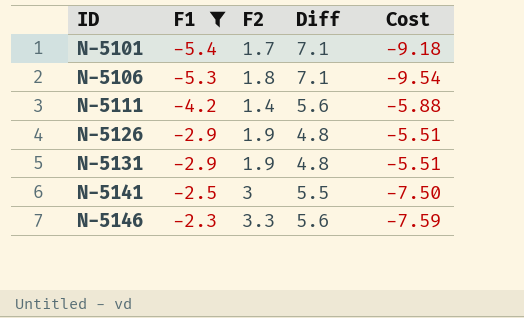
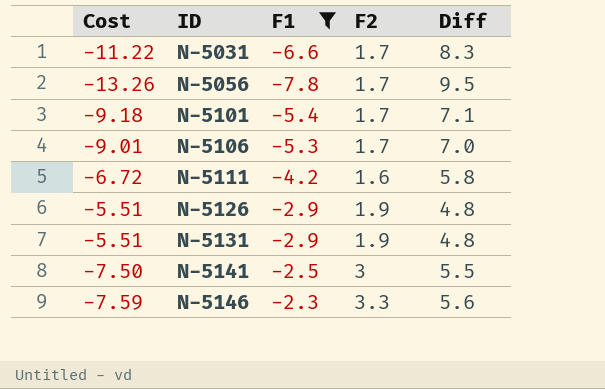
column Cost | position: 5 -> 1
row N-5031: none -> -11.22 | -6.6 | 1.7 | 8.3
row N-5056: none -> -13.26 | -7.8 | 1.7 | 9.5
N-5106 | Cost: -9.54 -> -9.01
N-5106 | F2: 1.8 -> 1.7
N-5106 | Diff: 7.1 -> 7.0
N-5111 | Cost: -5.88 -> -6.72
N-5111 | F2: 1.4 -> 1.6
N-5111 | Diff: 5.6 -> 5.8

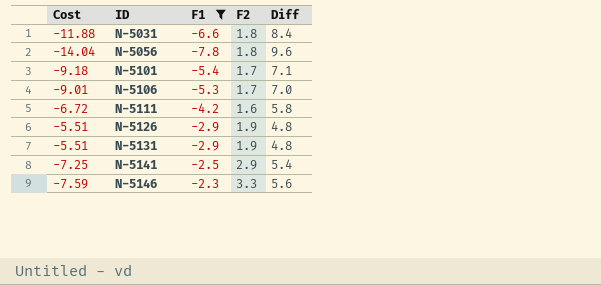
N-5031 | Cost: -11.22 -> -11.88
N-5031 | F2: 1.7 -> 1.8
N-5031 | Diff: 8.3 -> 8.4
N-5056 | Cost: -13.26 -> -14.04
N-5056 | F2: 1.7 -> 1.8
N-5056 | Diff: 9.5 -> 9.6
N-5141 | Cost: -7.50 -> -7.25
N-5141 | F2: 3 -> 2.9
N-5141 | Diff: 5.5 -> 5.4

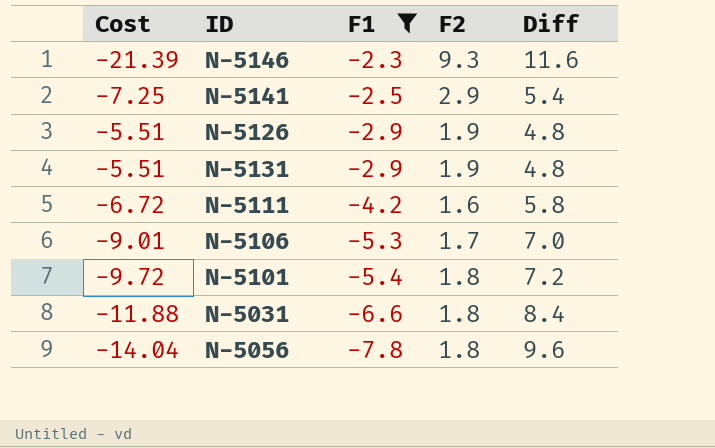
row order: ID ascending -> F1 descending
N-5146 | Cost: -7.59 -> -21.39
N-5146 | F2: 3.3 -> 9.3
N-5146 | Diff: 5.6 -> 11.6
N-5101 | Cost: -9.18 -> -9.72
N-5101 | F2: 1.7 -> 1.8
N-5101 | Diff: 7.1 -> 7.2

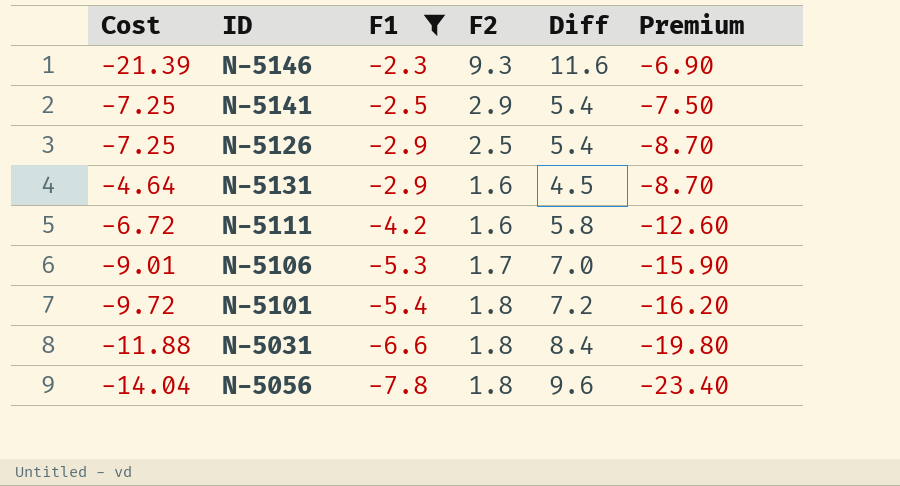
column Premium | formula: none -> [F1] * 3
N-5126 | Cost: -5.51 -> -7.25
N-5126 | F2: 1.9 -> 2.5
N-5126 | Diff: 4.8 -> 5.4
N-5131 | Cost: -5.51 -> -4.64
N-5131 | F2: 1.9 -> 1.6
N-5131 | Diff: 4.8 -> 4.5

